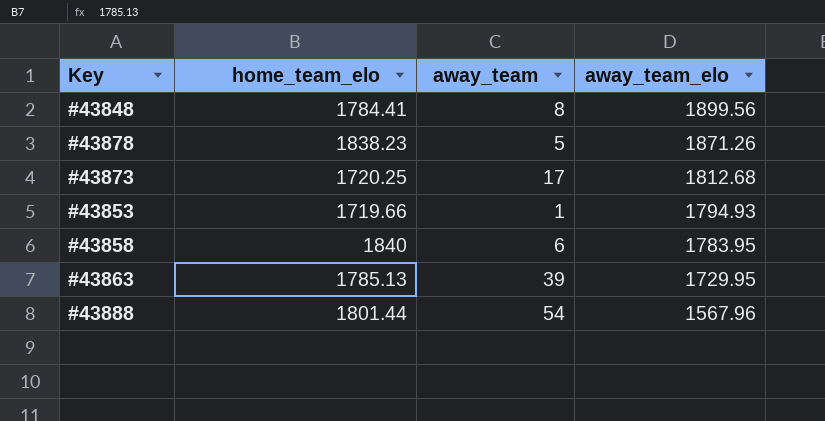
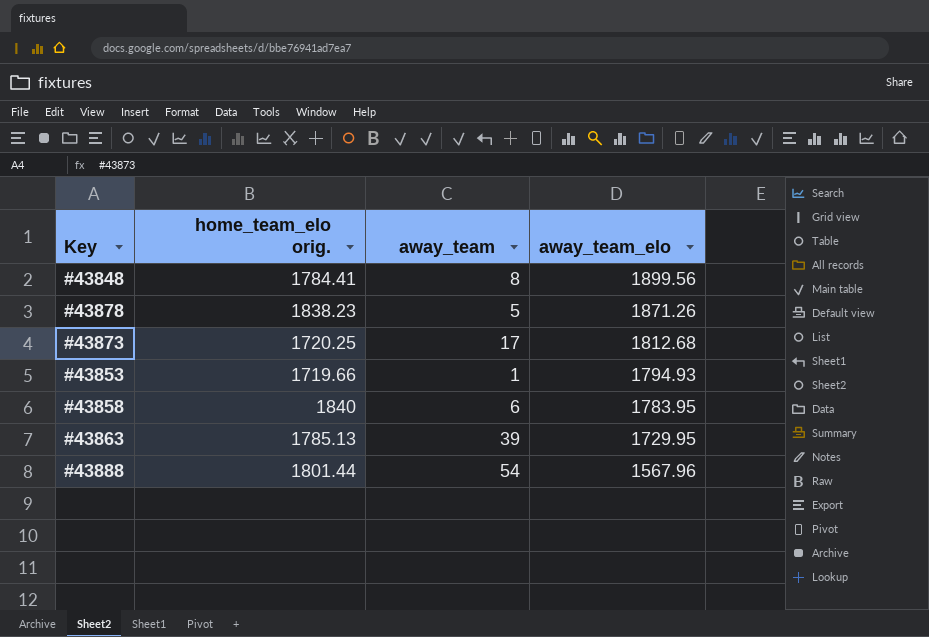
column name: home_team_elo -> home_team_elo orig.

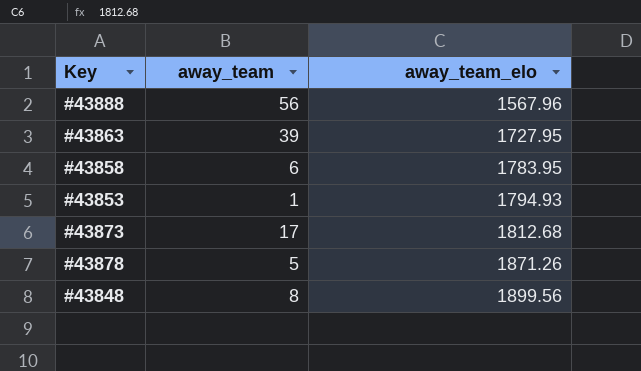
row order: away_team_elo descending -> away_team_elo ascending
column home_team_elo orig. | position: 2 -> none
#43888 | away_team: 54 -> 56
#43863 | away_team_elo: 1729.95 -> 1727.95

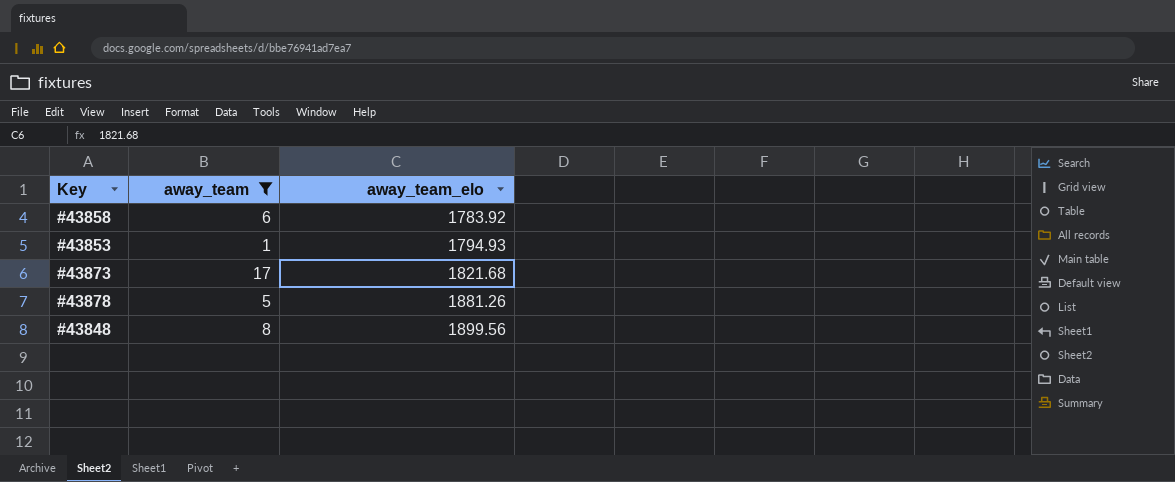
filter: none -> away_team <= 17
#43858 | away_team_elo: 1783.95 -> 1783.92
#43873 | away_team_elo: 1812.68 -> 1821.68
#43878 | away_team_elo: 1871.26 -> 1881.26

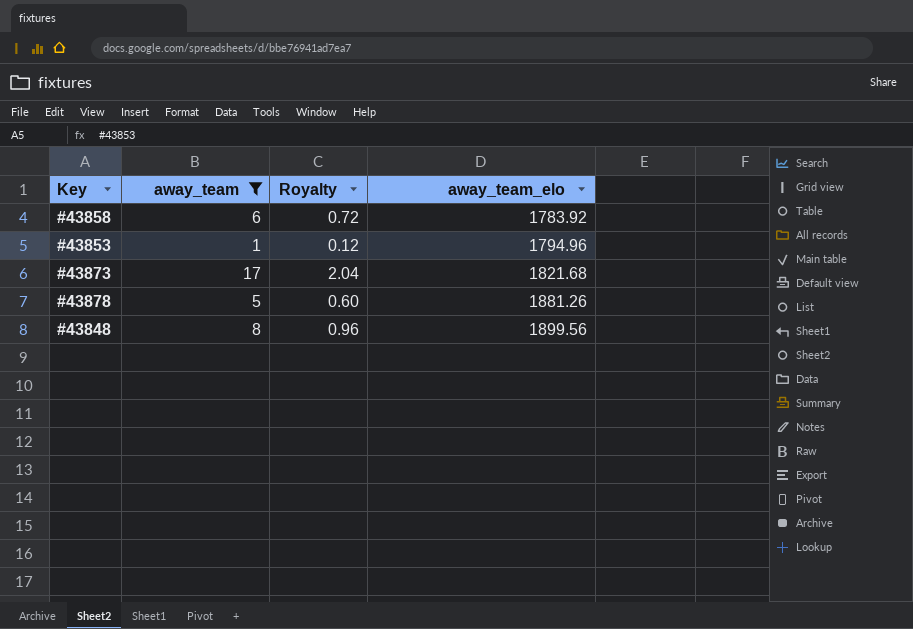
column Royalty | formula: none -> [away_team] * 0.12
#43853 | away_team_elo: 1794.93 -> 1794.96

